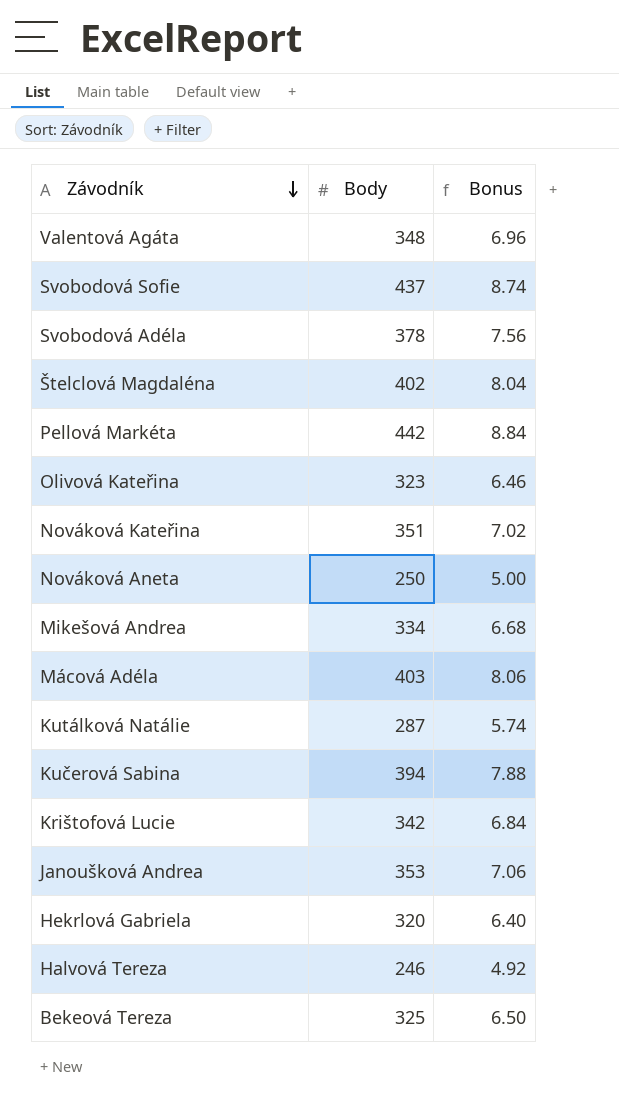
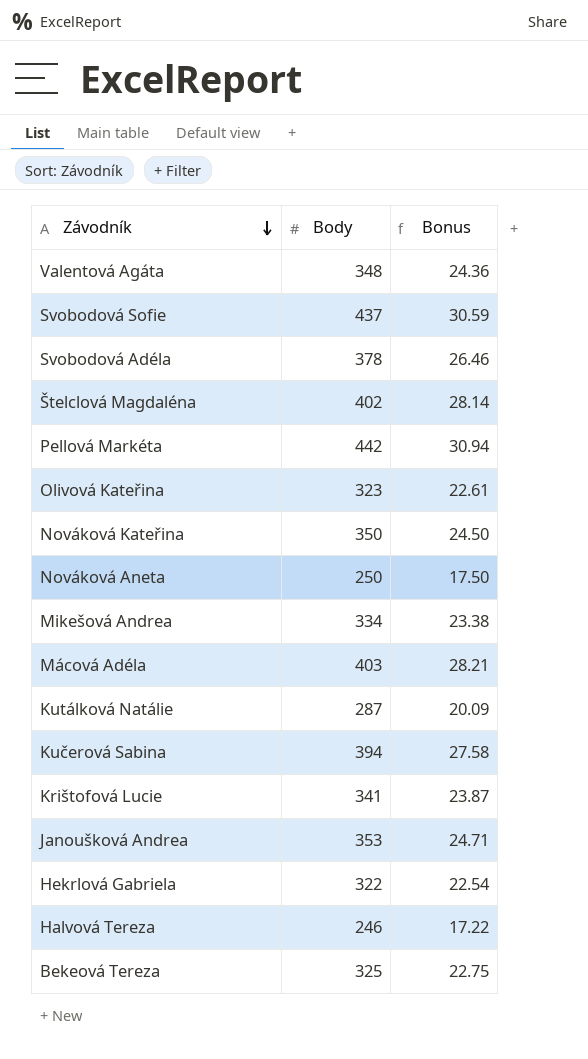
column Bonus | formula: [Body] * 0.02 -> [Body] * 0.07
Nováková Kateřina | Body: 351 -> 350
Krištofová Lucie | Body: 342 -> 341
Hekrlová Gabriela | Body: 320 -> 322

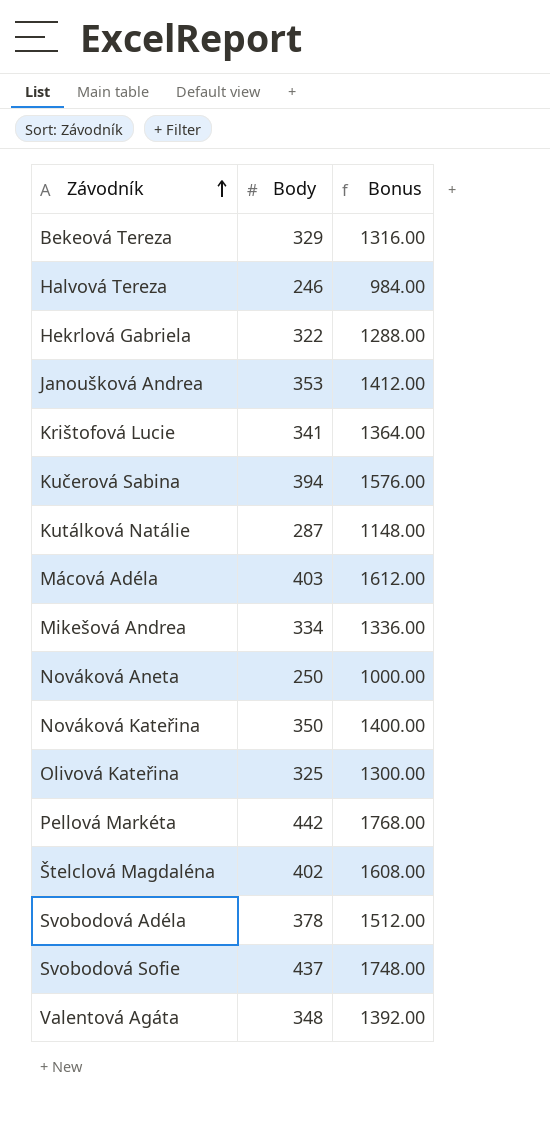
row order: Závodník descending -> Závodník ascending
column Bonus | formula: [Body] * 0.07 -> [Body] * 4
Bekeová Tereza | Body: 325 -> 329
Olivová Kateřina | Body: 323 -> 325

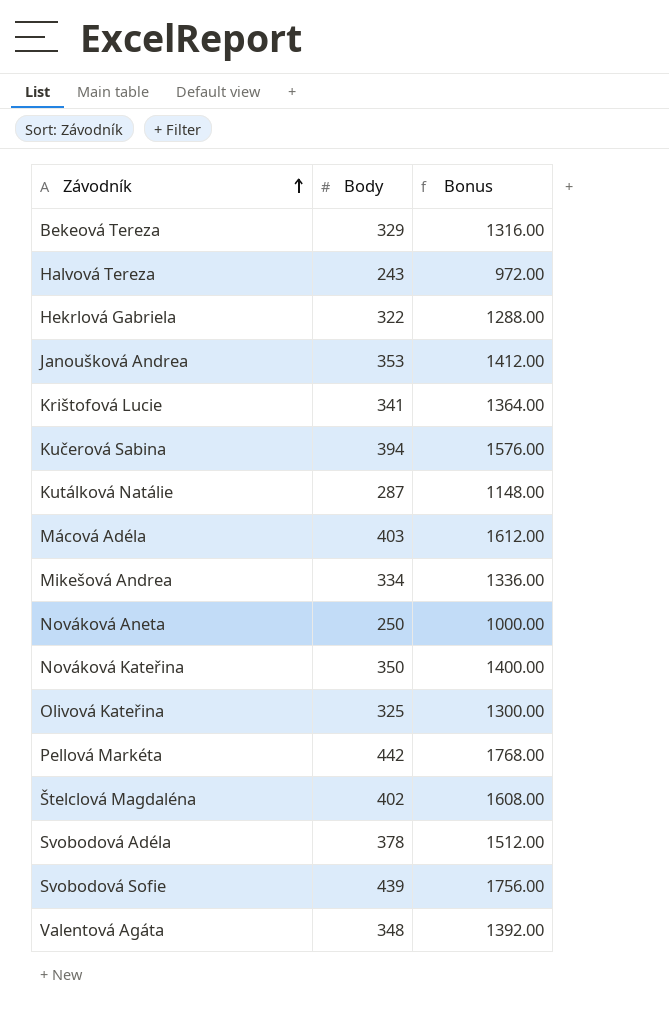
Halvová Tereza | Body: 246 -> 243
Halvová Tereza | Bonus: 984.00 -> 972.00
Svobodová Sofie | Body: 437 -> 439
Svobodová Sofie | Bonus: 1748.00 -> 1756.00

